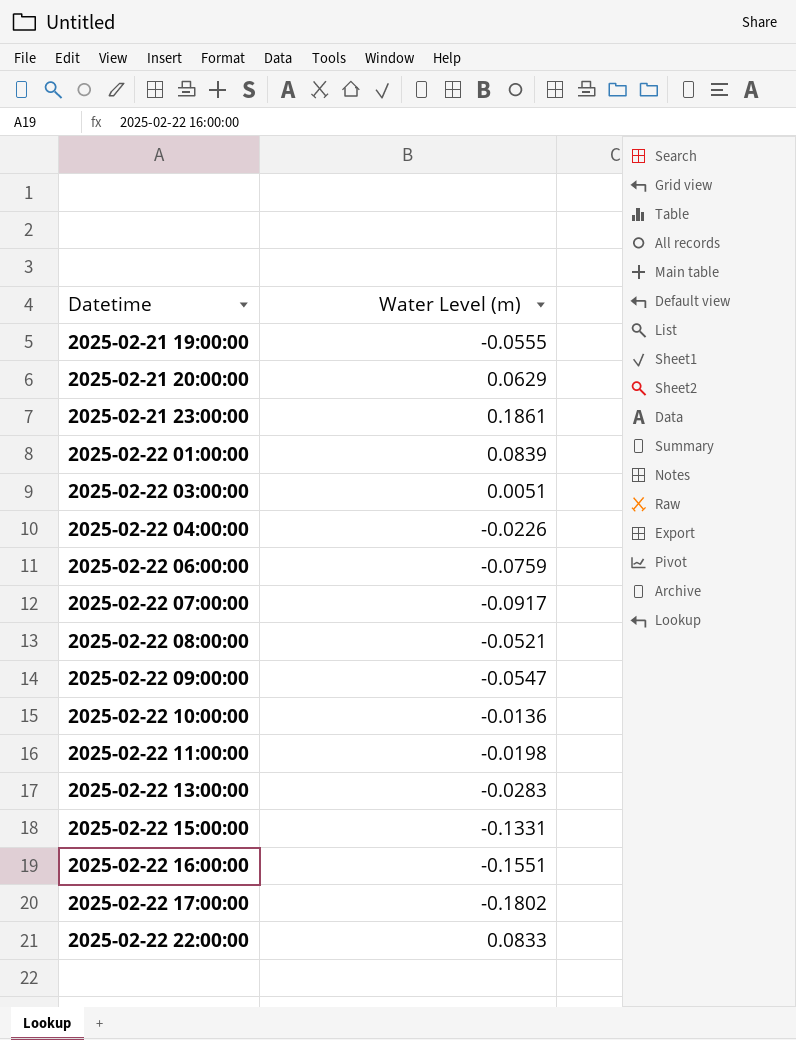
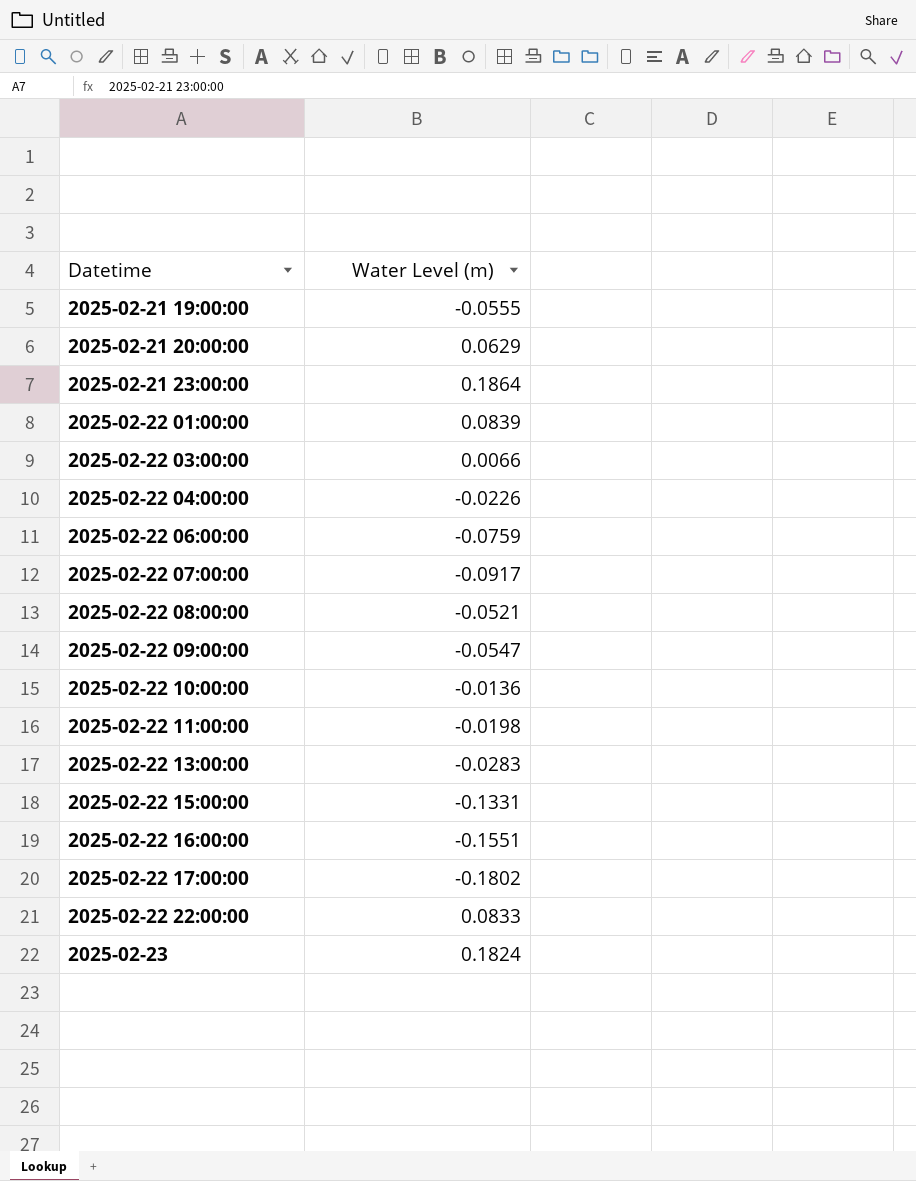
2025-02-21 23:00:00 | Water Level (m): 0.1861 -> 0.1864
2025-02-22 03:00:00 | Water Level (m): 0.0051 -> 0.0066
row 2025-02-23: none -> 0.1824

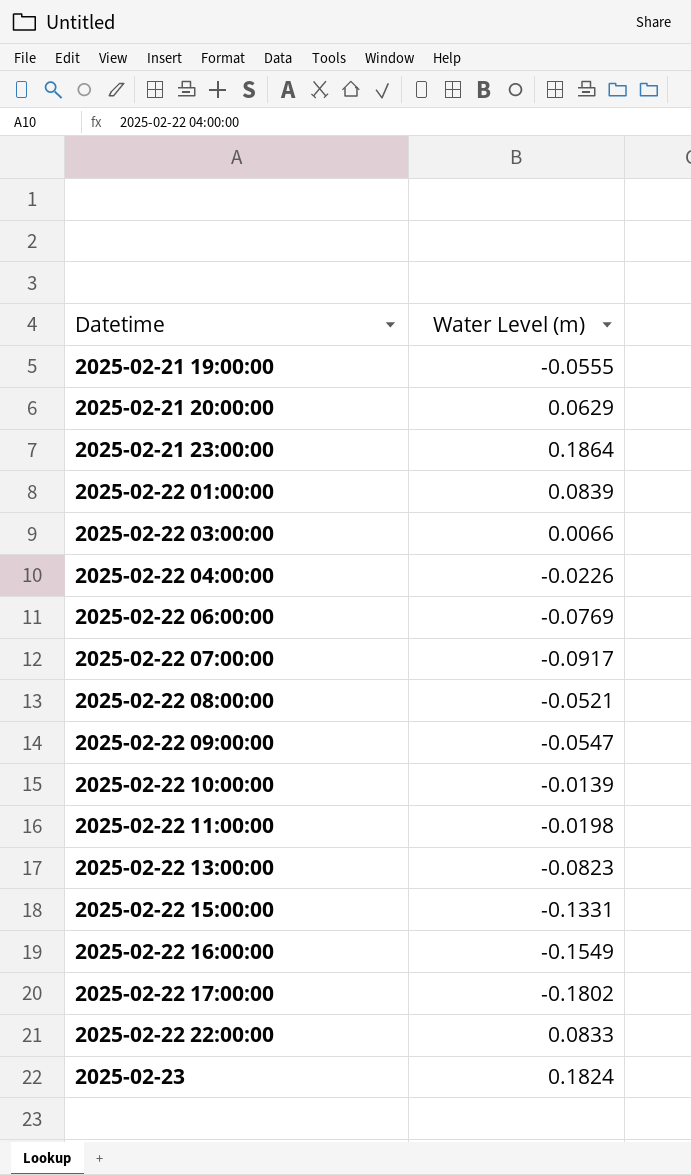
2025-02-22 06:00:00 | Water Level (m): -0.0759 -> -0.0769
2025-02-22 10:00:00 | Water Level (m): -0.0136 -> -0.0139
2025-02-22 13:00:00 | Water Level (m): -0.0283 -> -0.0823
2025-02-22 16:00:00 | Water Level (m): -0.1551 -> -0.1549

